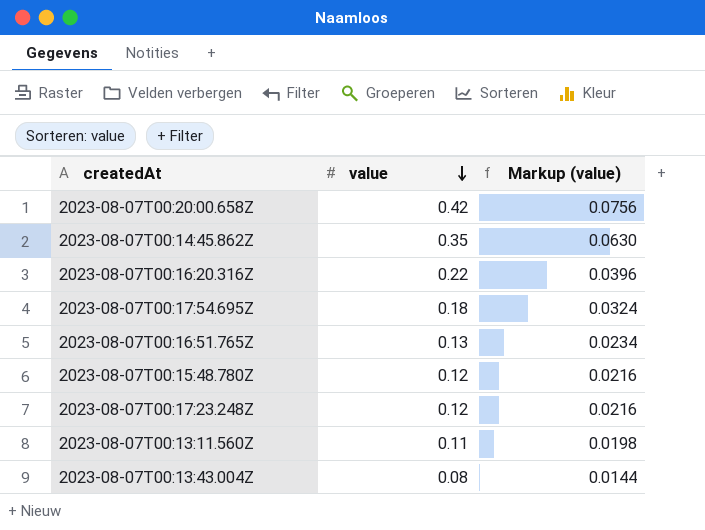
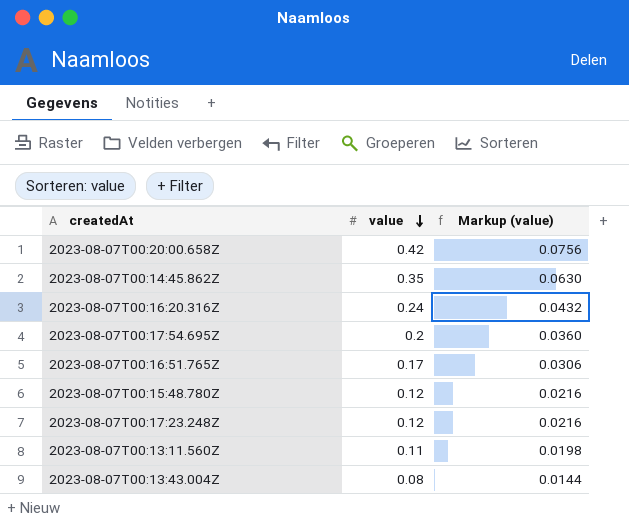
2023-08-07T00:16:20.316Z | value: 0.22 -> 0.24
2023-08-07T00:16:20.316Z | Markup (value): 0.0396 -> 0.0432
2023-08-07T00:17:54.695Z | value: 0.18 -> 0.2
2023-08-07T00:17:54.695Z | Markup (value): 0.0324 -> 0.0360
2023-08-07T00:16:51.765Z | value: 0.13 -> 0.17
2023-08-07T00:16:51.765Z | Markup (value): 0.0234 -> 0.0306

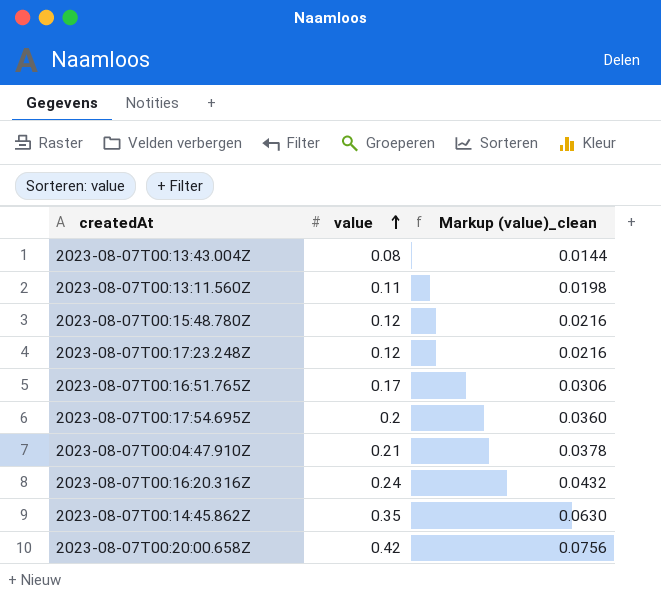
row order: value descending -> value ascending
column name: Markup (value) -> Markup (value)_clean
row 2023-08-07T00:04:47.910Z: none -> 0.21 | 0.0378

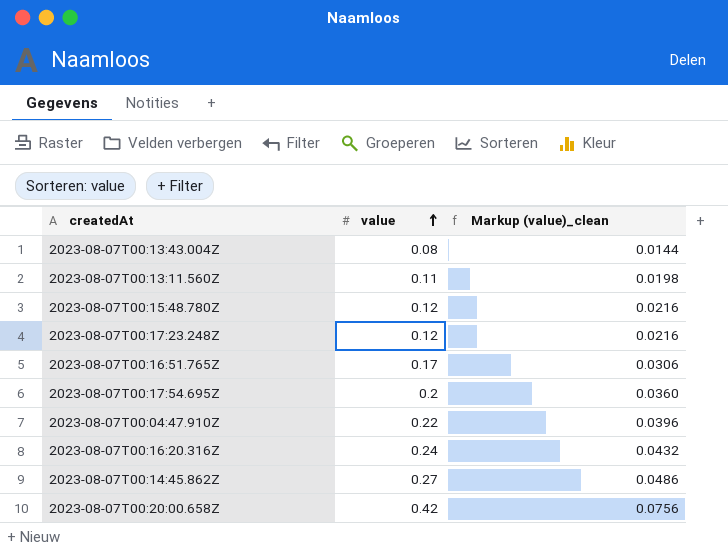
2023-08-07T00:04:47.910Z | value: 0.21 -> 0.22
2023-08-07T00:04:47.910Z | Markup (value)_clean: 0.0378 -> 0.0396
2023-08-07T00:14:45.862Z | value: 0.35 -> 0.27
2023-08-07T00:14:45.862Z | Markup (value)_clean: 0.0630 -> 0.0486

